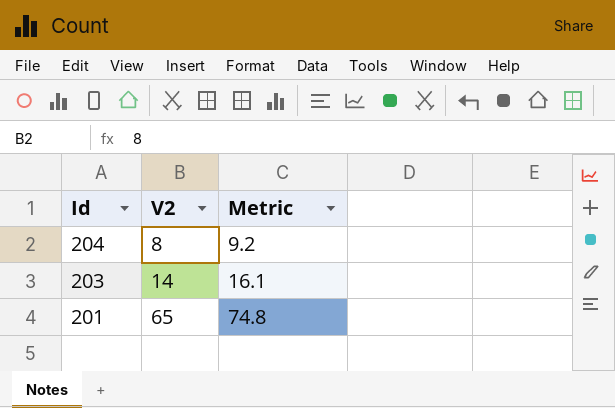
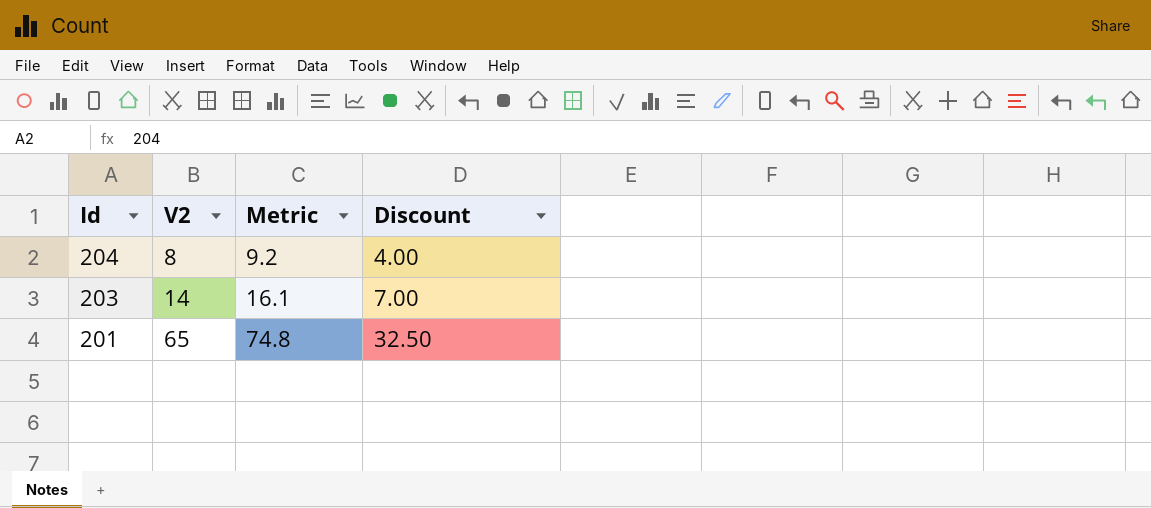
column Discount | formula: none -> [V2] * 0.5

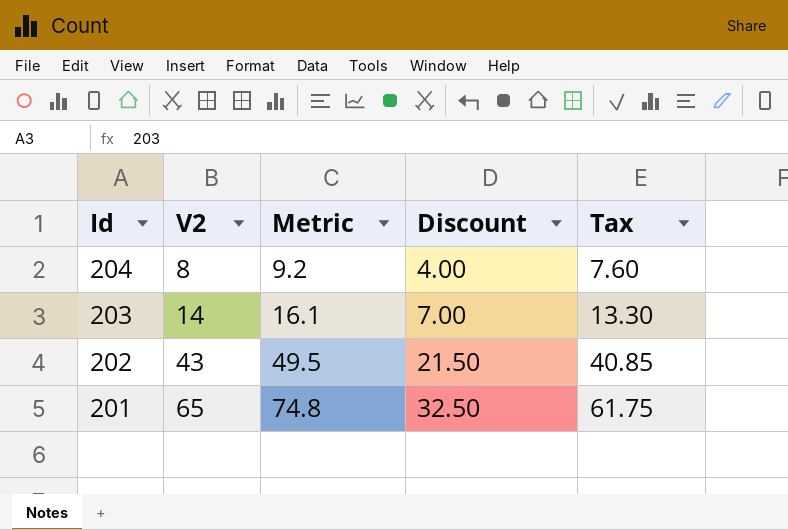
column Tax | formula: none -> [V2] * 0.95
row 202: none -> 43 | 49.5 | 21.50 | 40.85

